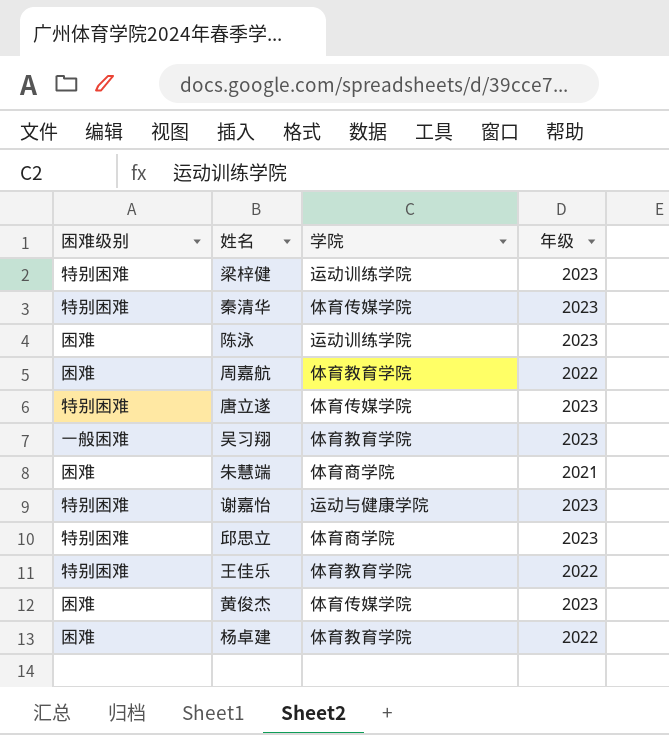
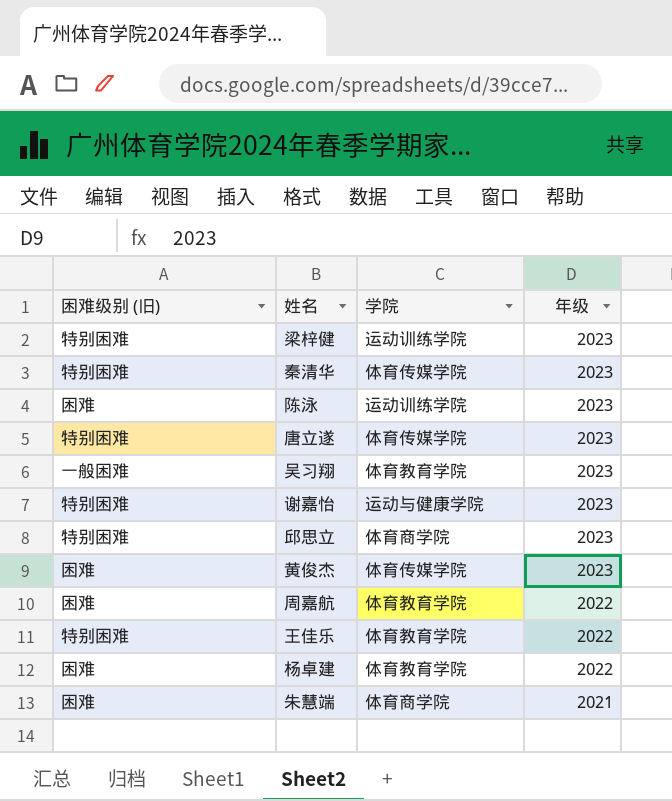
row order: none -> 年级 descending
column name: 困难级别 -> 困难级别 (旧)

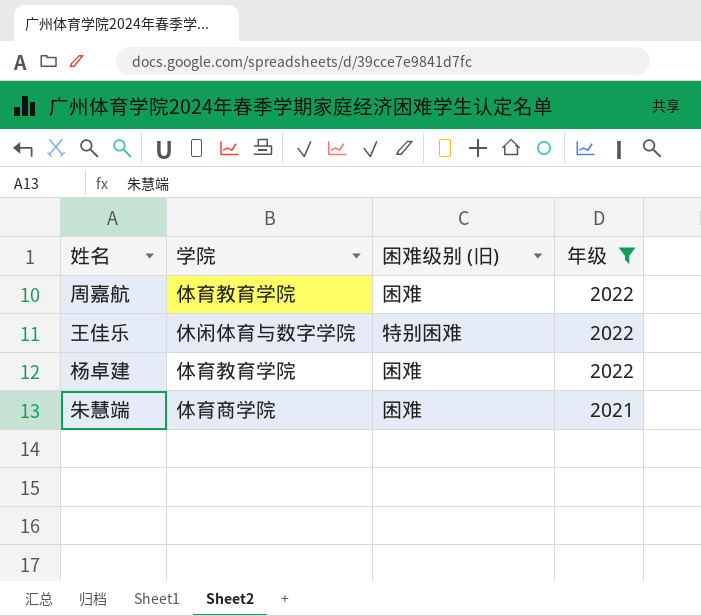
filter: none -> 年级 != 2023
column 困难级别 (旧) | position: 1 -> 3
王佳乐 | 学院: 体育教育学院 -> 休闲体育与数字学院

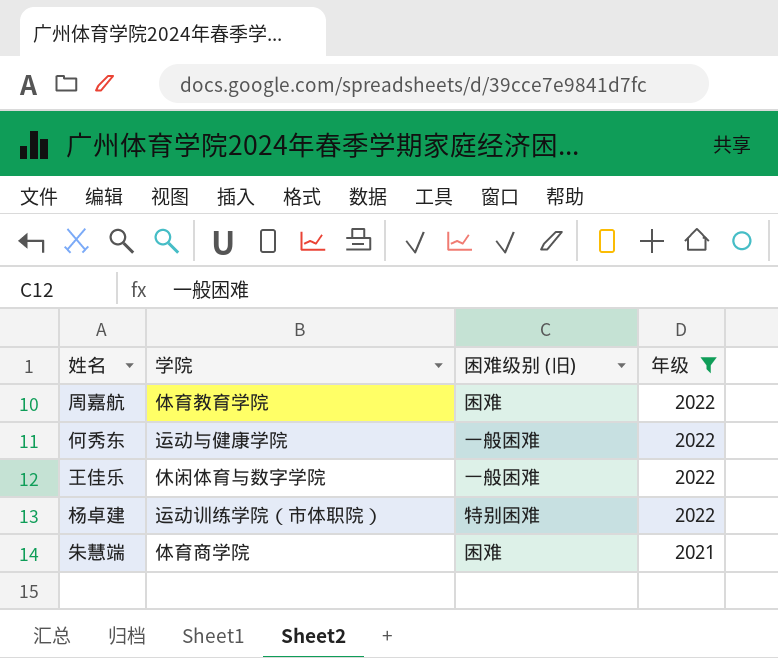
row 何秀东: none -> 运动与健康学院 | 一般困难 | 2022
王佳乐 | 困难级别 (旧): 特别困难 -> 一般困难
杨卓建 | 学院: 体育教育学院 -> 运动训练学院（市体职院）
杨卓建 | 困难级别 (旧): 困难 -> 特别困难

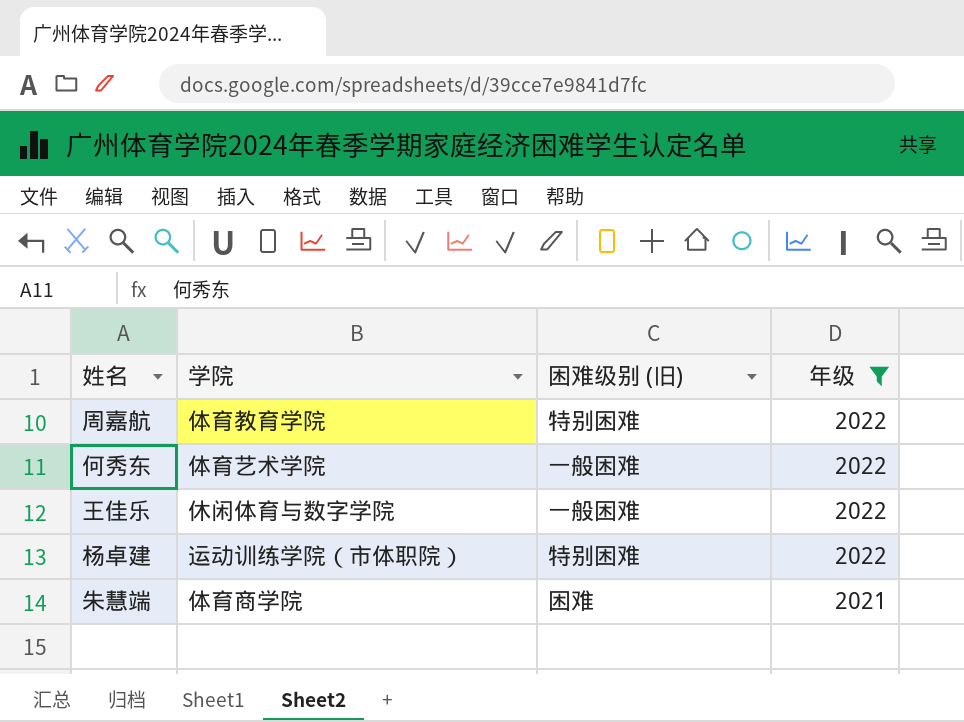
周嘉航 | 困难级别 (旧): 困难 -> 特别困难
何秀东 | 学院: 运动与健康学院 -> 体育艺术学院

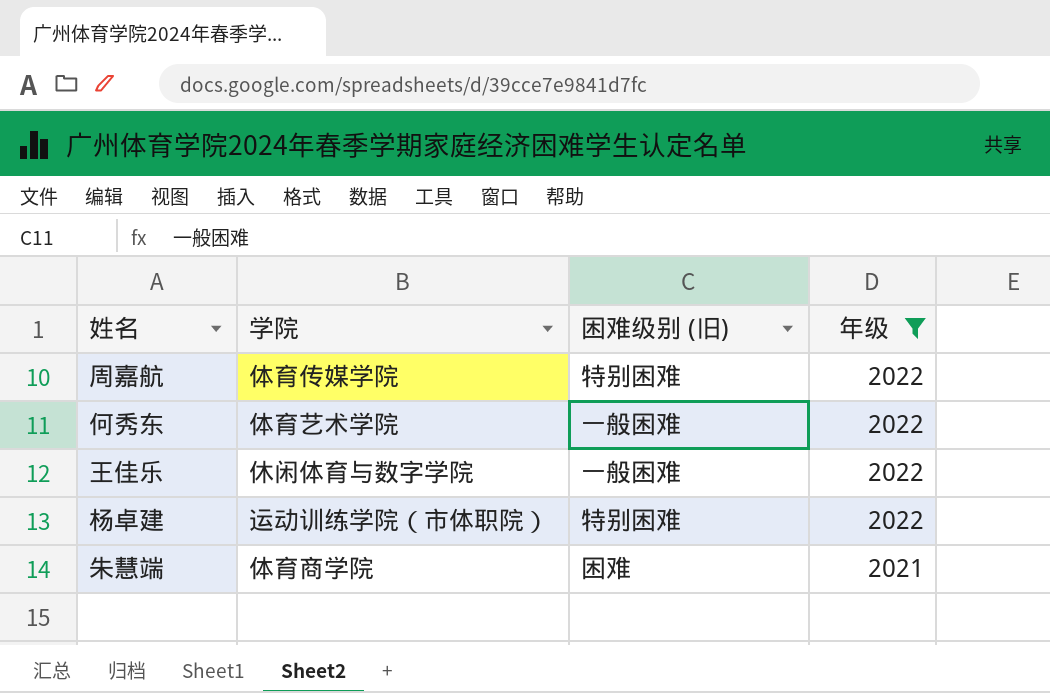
周嘉航 | 学院: 体育教育学院 -> 体育传媒学院

